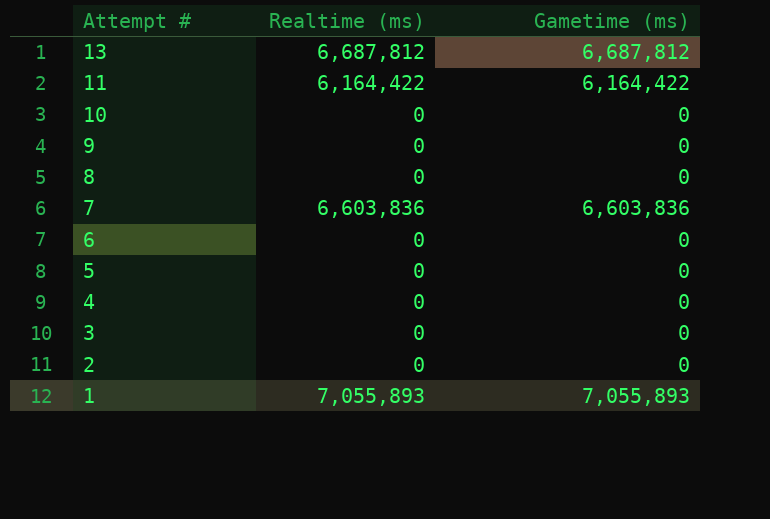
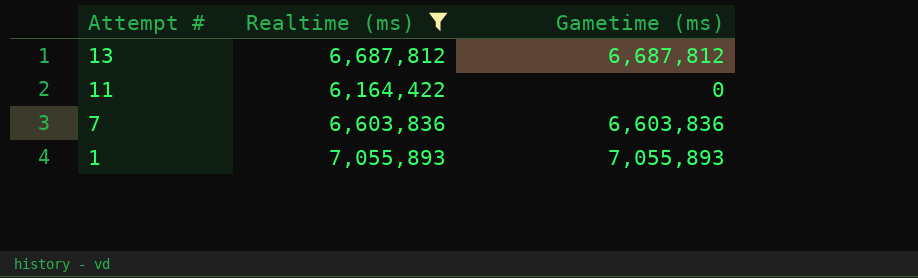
filter: none -> Realtime (ms) != 0
11 | Gametime (ms): 6,164,422 -> 0

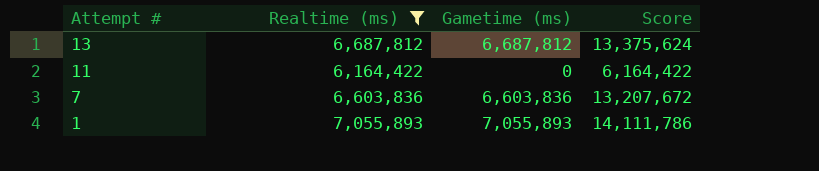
column Score | formula: none -> [Realtime (ms)] + [Gametime (ms)]

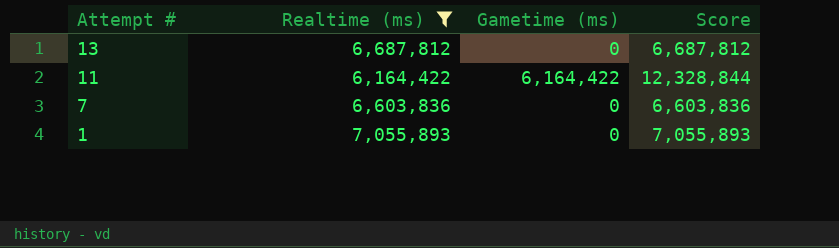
13 | Gametime (ms): 6,687,812 -> 0
13 | Score: 13,375,624 -> 6,687,812
11 | Gametime (ms): 0 -> 6,164,422
11 | Score: 6,164,422 -> 12,328,844
7 | Gametime (ms): 6,603,836 -> 0
7 | Score: 13,207,672 -> 6,603,836
1 | Gametime (ms): 7,055,893 -> 0
1 | Score: 14,111,786 -> 7,055,893

